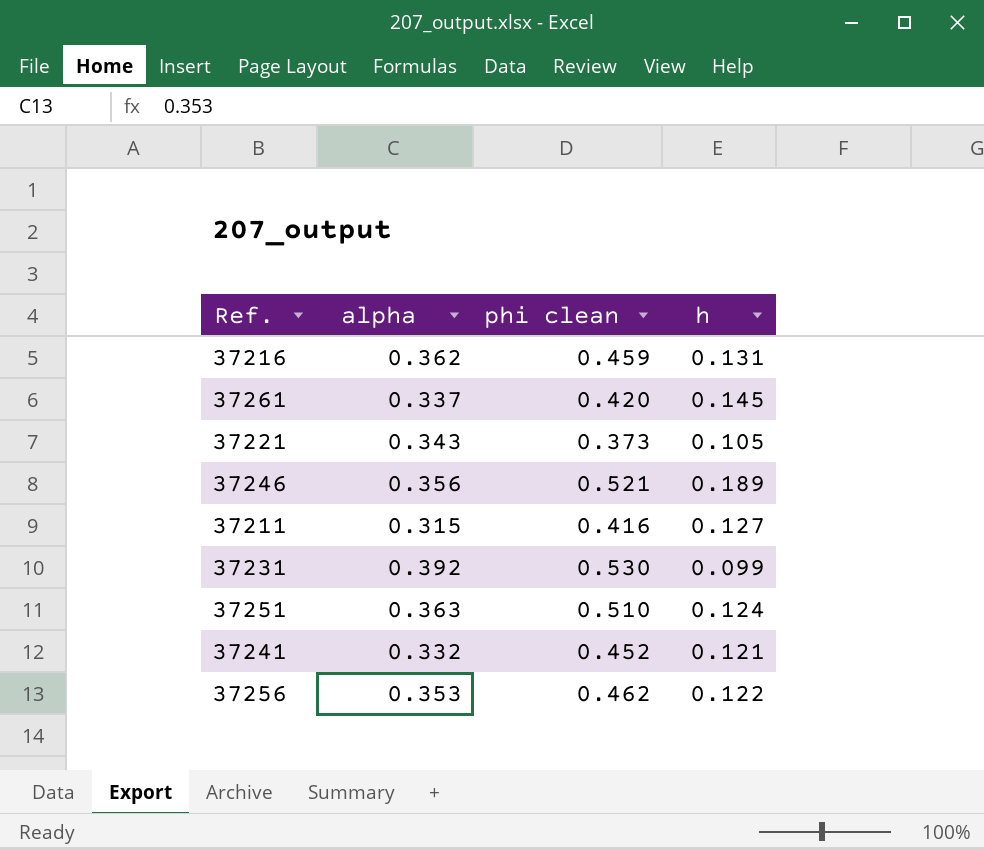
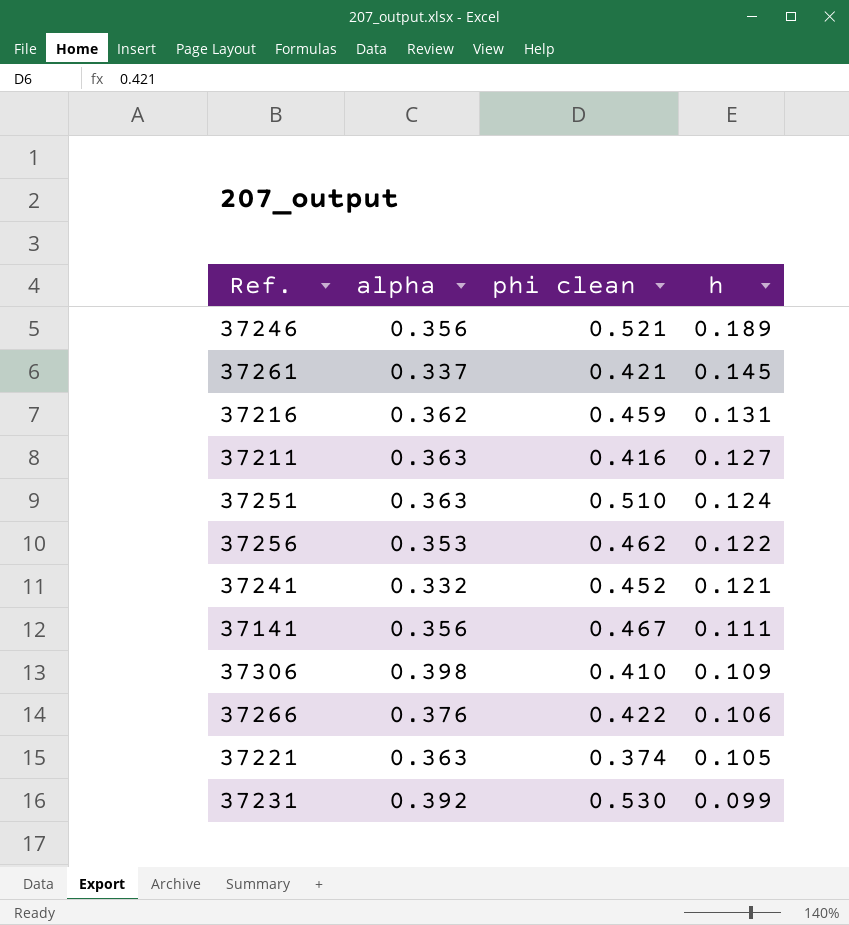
row order: none -> h descending
37261 | phi clean: 0.420 -> 0.421
37211 | alpha: 0.315 -> 0.363
row 37141: none -> 0.356 | 0.467 | 0.111
row 37306: none -> 0.398 | 0.410 | 0.109
row 37266: none -> 0.376 | 0.422 | 0.106
37221 | alpha: 0.343 -> 0.363
37221 | phi clean: 0.373 -> 0.374

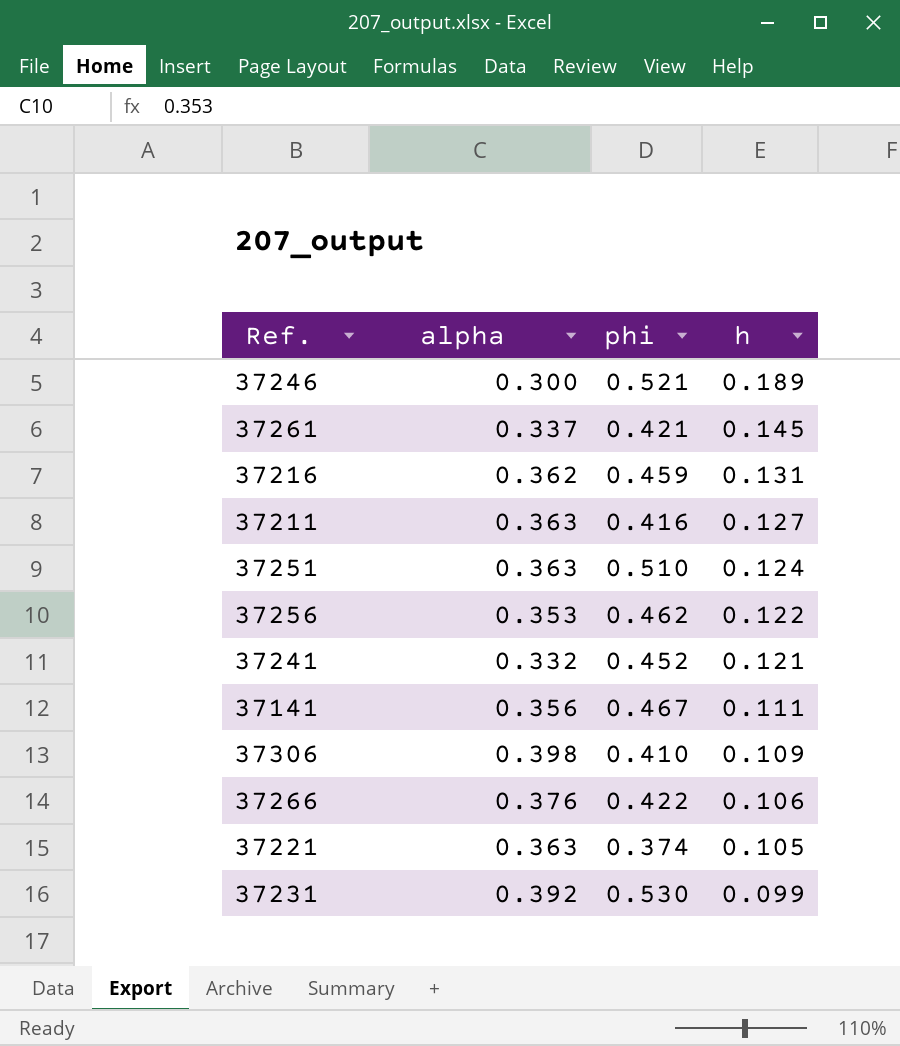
column name: phi clean -> phi
37246 | alpha: 0.356 -> 0.300

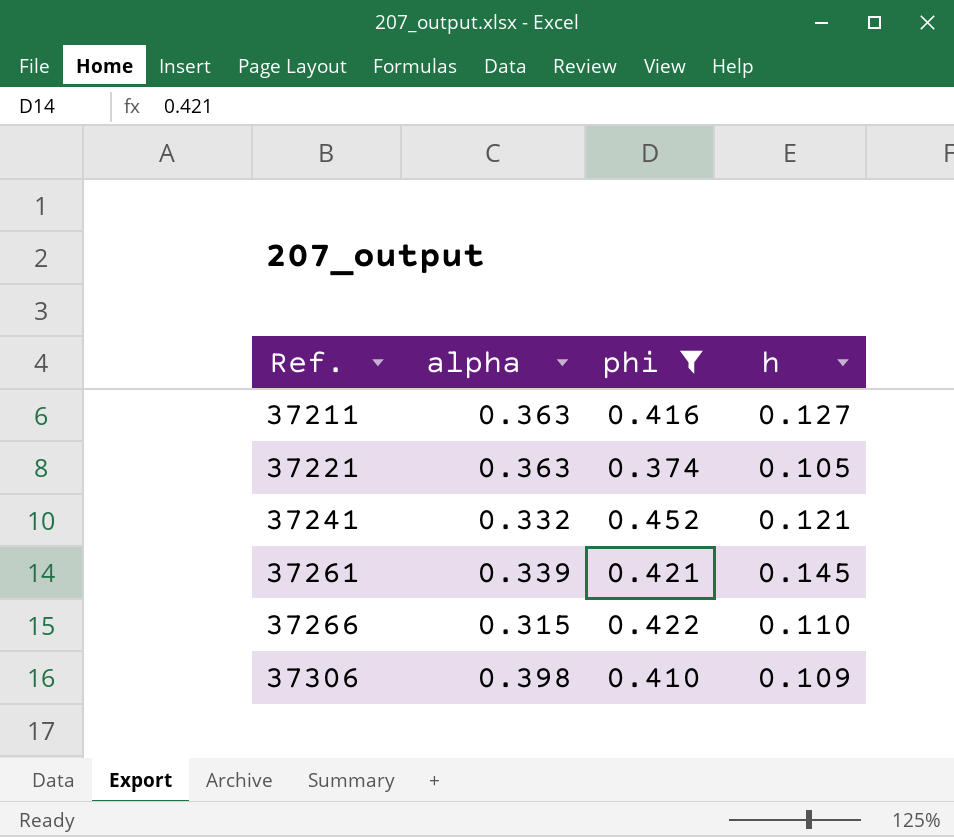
filter: none -> phi <= 0.452
row order: h descending -> Ref. ascending
37261 | alpha: 0.337 -> 0.339
37266 | alpha: 0.376 -> 0.315
37266 | h: 0.106 -> 0.110

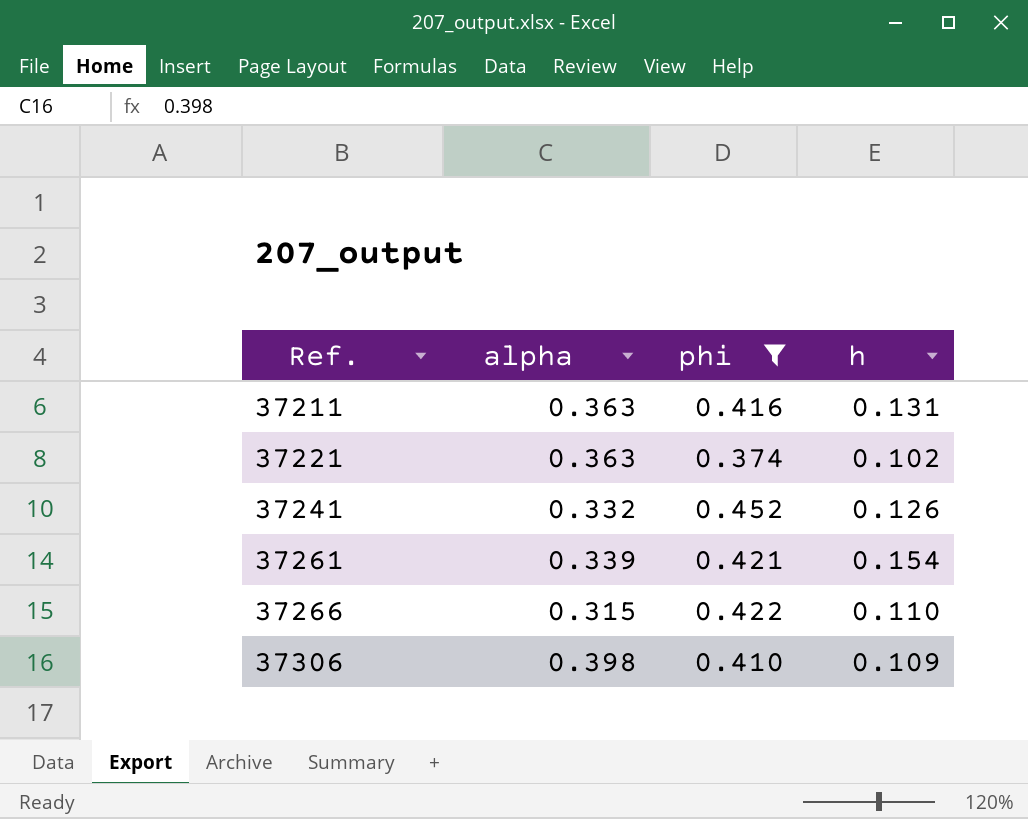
37211 | h: 0.127 -> 0.131
37221 | h: 0.105 -> 0.102
37241 | h: 0.121 -> 0.126
37261 | h: 0.145 -> 0.154

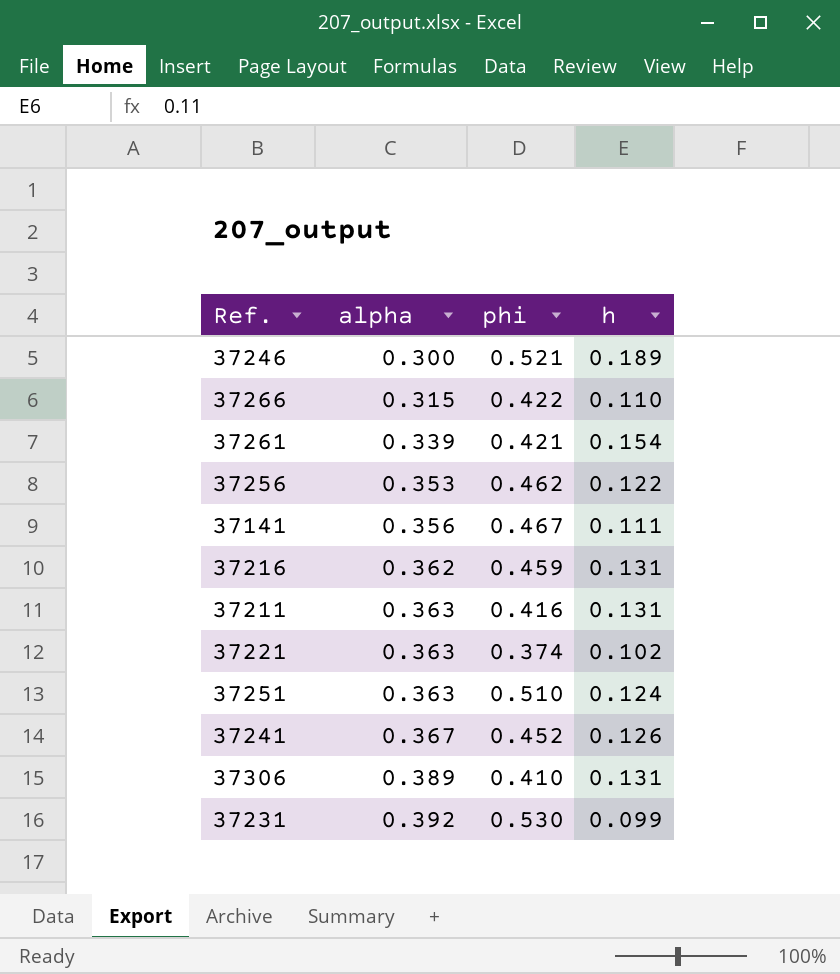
filter: phi <= 0.452 -> none
row order: Ref. ascending -> alpha ascending
37241 | alpha: 0.332 -> 0.367
37306 | alpha: 0.398 -> 0.389
37306 | h: 0.109 -> 0.131

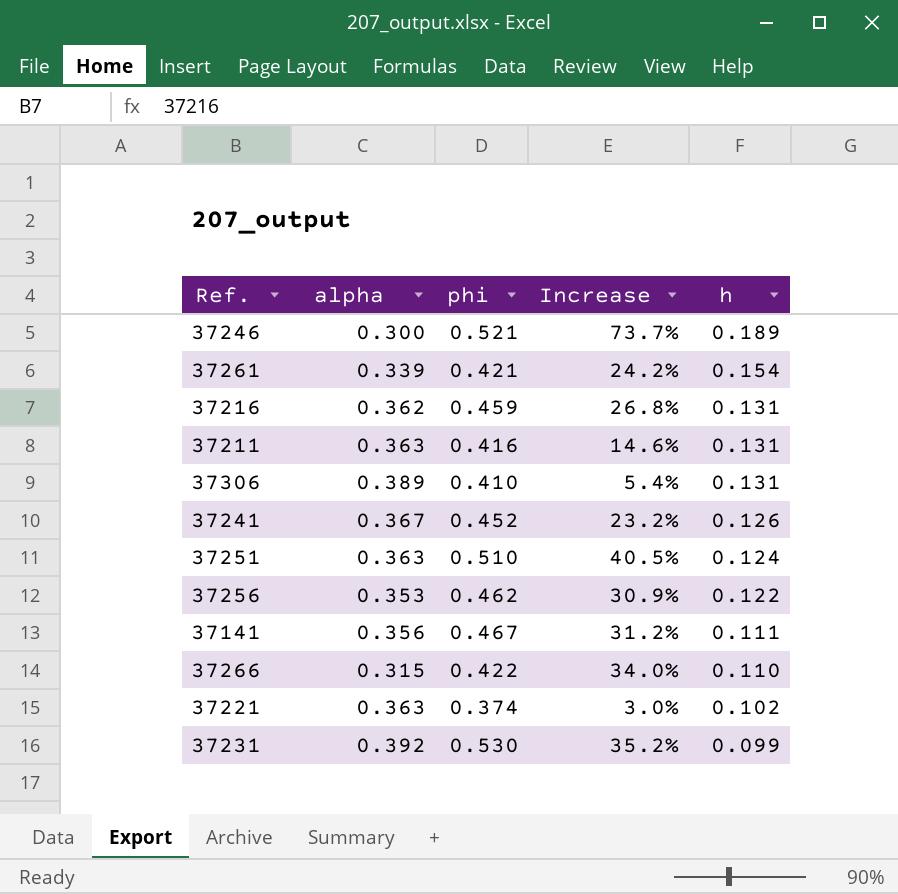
row order: alpha ascending -> h descending
column Increase | formula: none -> ([phi] - [alpha]) / [alpha]

